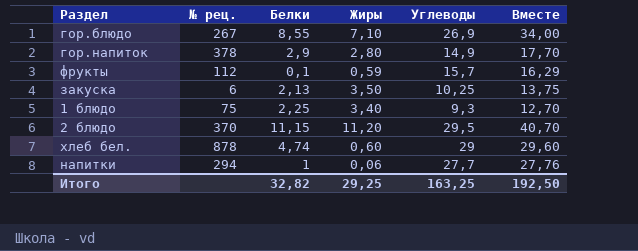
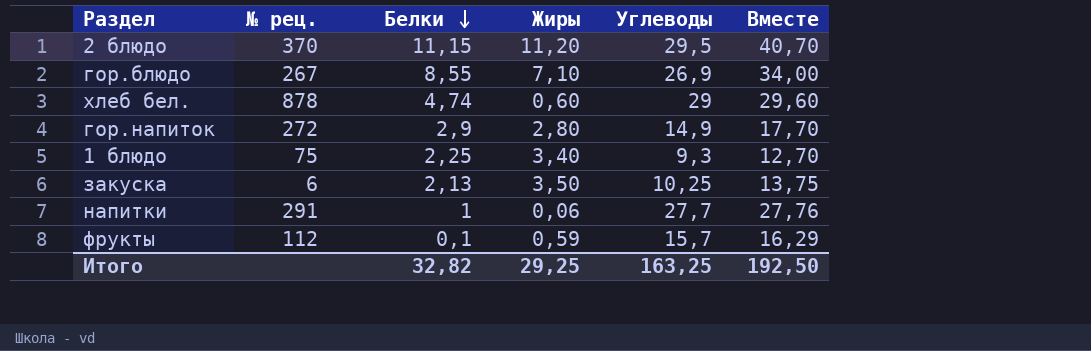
row order: none -> Белки descending
гор.напиток | № рец.: 378 -> 272
напитки | № рец.: 294 -> 291

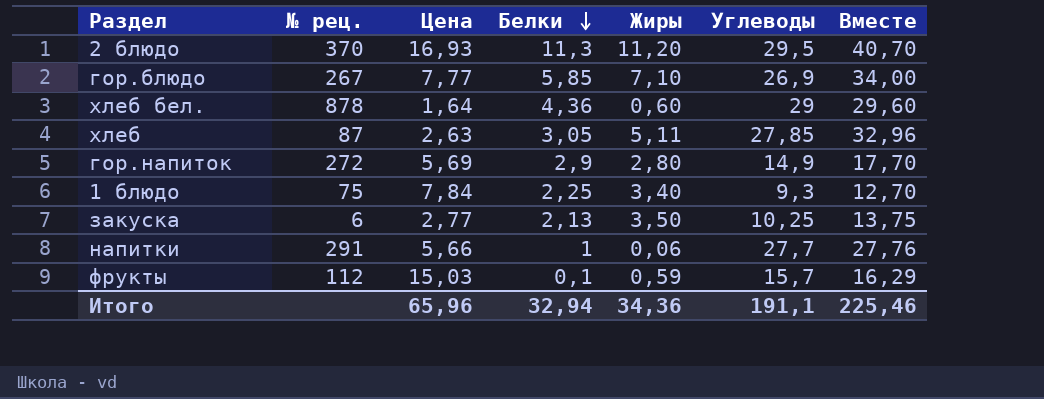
column Цена | position: none -> 3
2 блюдо | Белки: 11,15 -> 11,3
гор.блюдо | Белки: 8,55 -> 5,85
хлеб бел. | Белки: 4,74 -> 4,36
row хлеб: none -> 87 | 2,63 | 3,05 | 5,11 | 27,85 | 32,96
Итого | Белки: 32,82 -> 32,94
Итого | Жиры: 29,25 -> 34,36
Итого | Углеводы: 163,25 -> 191,1
Итого | Вместе: 192,50 -> 225,46

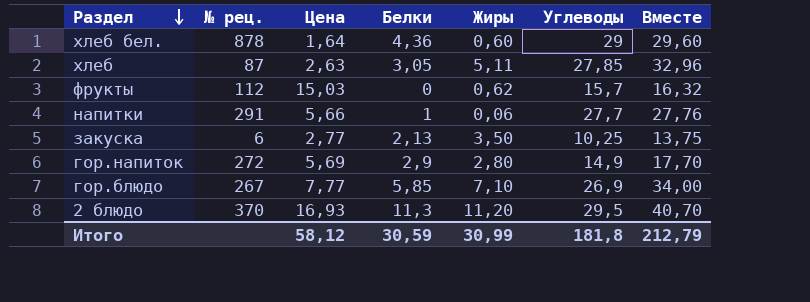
row order: Белки descending -> Раздел descending
row 1 блюдо: 75 | 7,84 | 2,25 | 3,40 | 9,3 | 12,70 -> none
фрукты | Белки: 0,1 -> 0
фрукты | Жиры: 0,59 -> 0,62
фрукты | Вместе: 16,29 -> 16,32
Итого | Цена: 65,96 -> 58,12
Итого | Белки: 32,94 -> 30,59
Итого | Жиры: 34,36 -> 30,99
Итого | Углеводы: 191,1 -> 181,8
Итого | Вместе: 225,46 -> 212,79

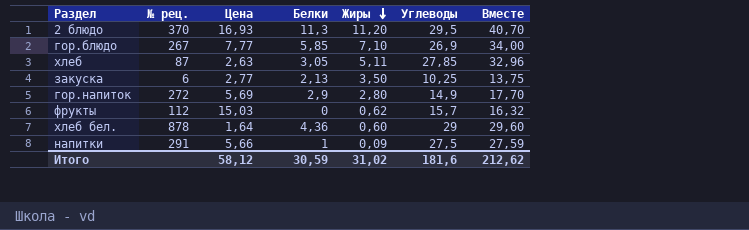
row order: Раздел descending -> Жиры descending
напитки | Жиры: 0,06 -> 0,09
напитки | Углеводы: 27,7 -> 27,5
напитки | Вместе: 27,76 -> 27,59
Итого | Жиры: 30,99 -> 31,02
Итого | Углеводы: 181,8 -> 181,6
Итого | Вместе: 212,79 -> 212,62

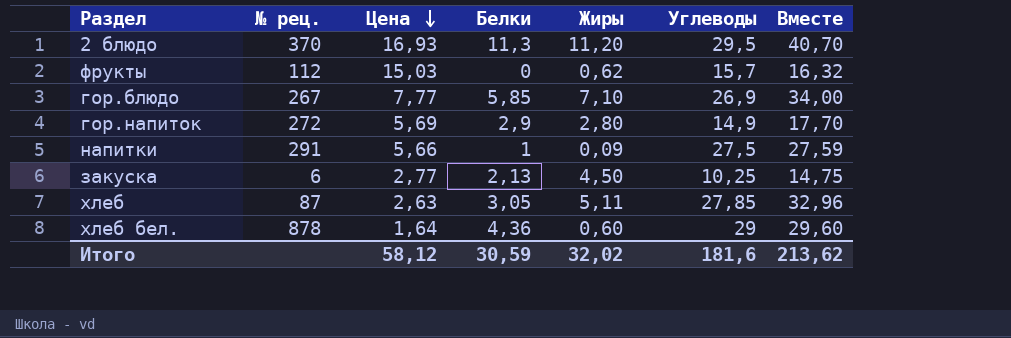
row order: Жиры descending -> Цена descending
закуска | Жиры: 3,50 -> 4,50
закуска | Вместе: 13,75 -> 14,75
Итого | Жиры: 31,02 -> 32,02
Итого | Вместе: 212,62 -> 213,62

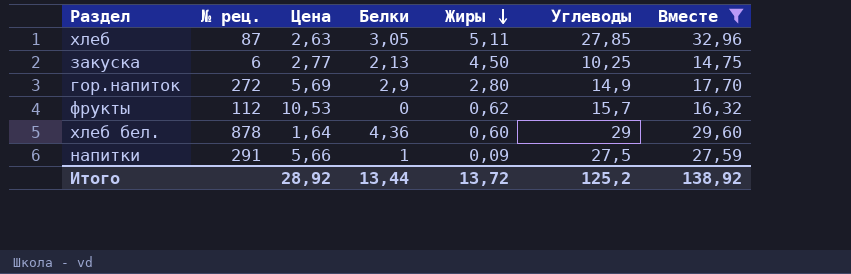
filter: none -> Вместе <= 32,96
row order: Цена descending -> Жиры descending
фрукты | Цена: 15,03 -> 10,53
Итого | Цена: 58,12 -> 28,92
Итого | Белки: 30,59 -> 13,44
Итого | Жиры: 32,02 -> 13,72
Итого | Углеводы: 181,6 -> 125,2
Итого | Вместе: 213,62 -> 138,92

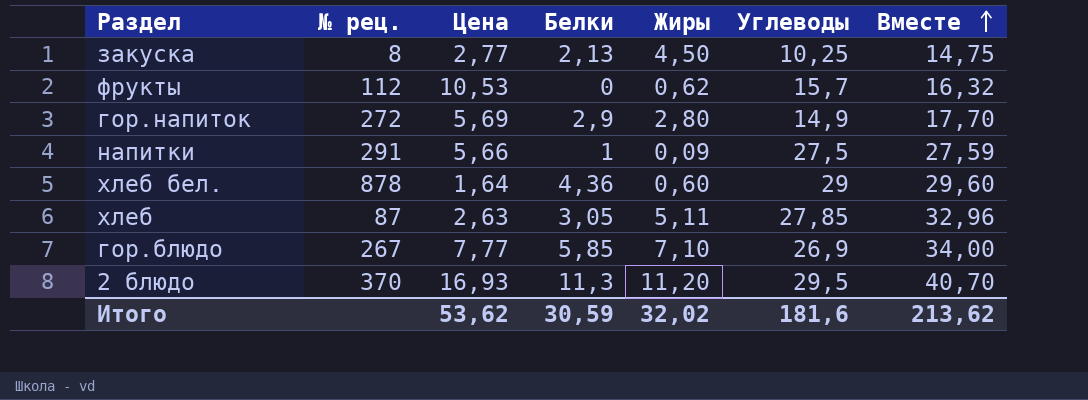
filter: Вместе <= 32,96 -> none
row order: Жиры descending -> Вместе ascending
закуска | № рец.: 6 -> 8
Итого | Цена: 28,92 -> 53,62
Итого | Белки: 13,44 -> 30,59
Итого | Жиры: 13,72 -> 32,02
Итого | Углеводы: 125,2 -> 181,6
Итого | Вместе: 138,92 -> 213,62

